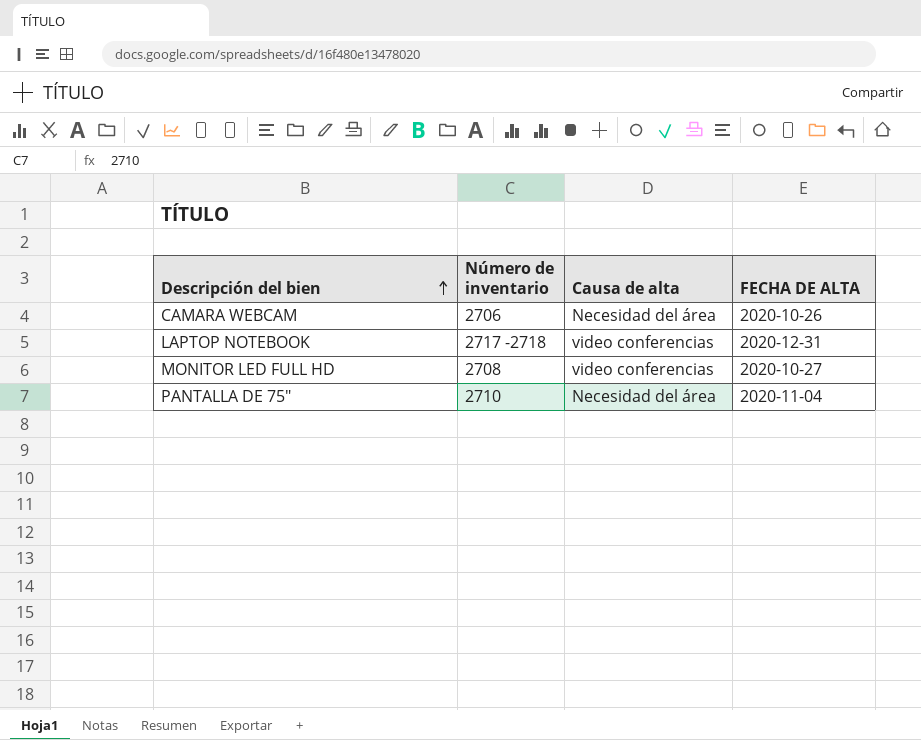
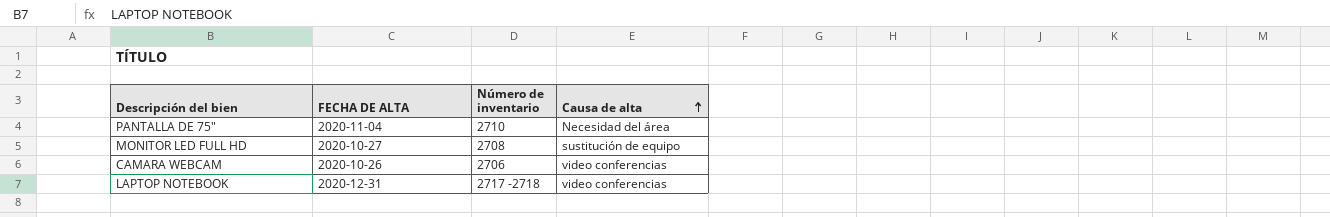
row order: Descripción del bien ascending -> Causa de alta ascending
column FECHA DE ALTA | position: 4 -> 2
MONITOR LED FULL HD | Causa de alta: video conferencias -> sustitución de equipo
CAMARA WEBCAM | Causa de alta: Necesidad del área -> video conferencias

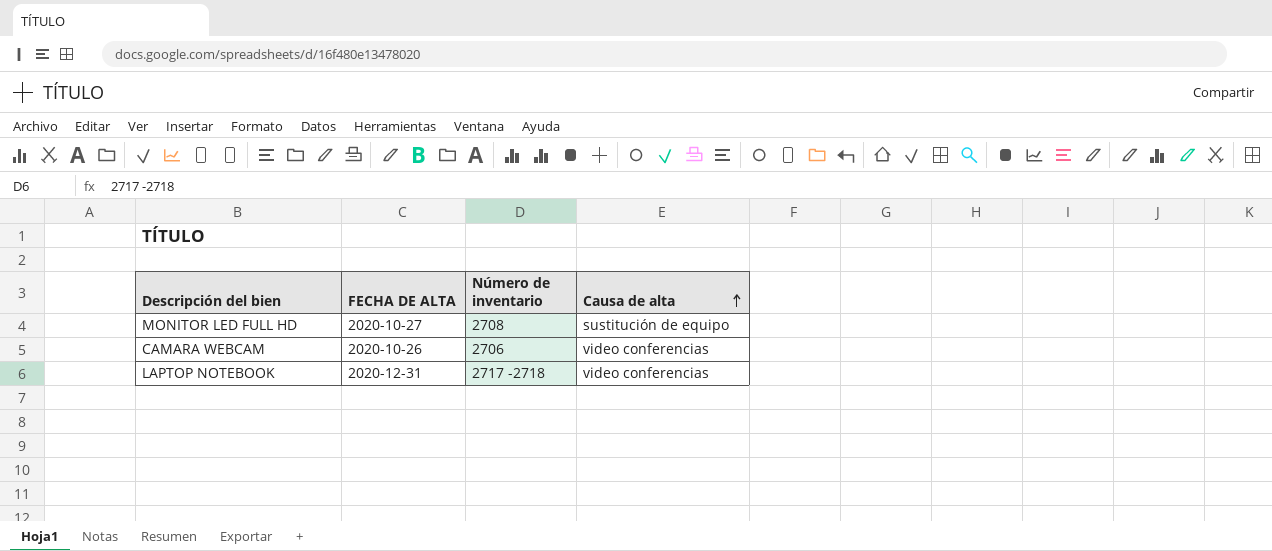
row PANTALLA DE 75": 2020-11-04 | 2710 | Necesidad del área -> none

